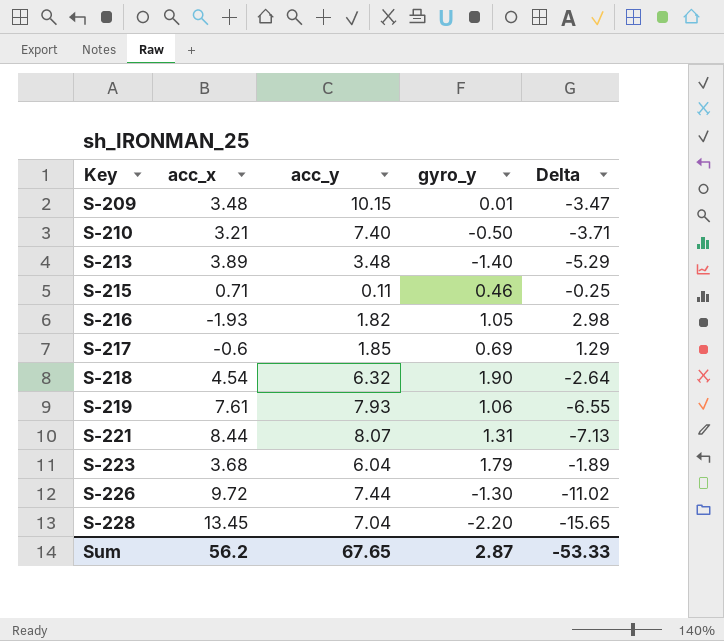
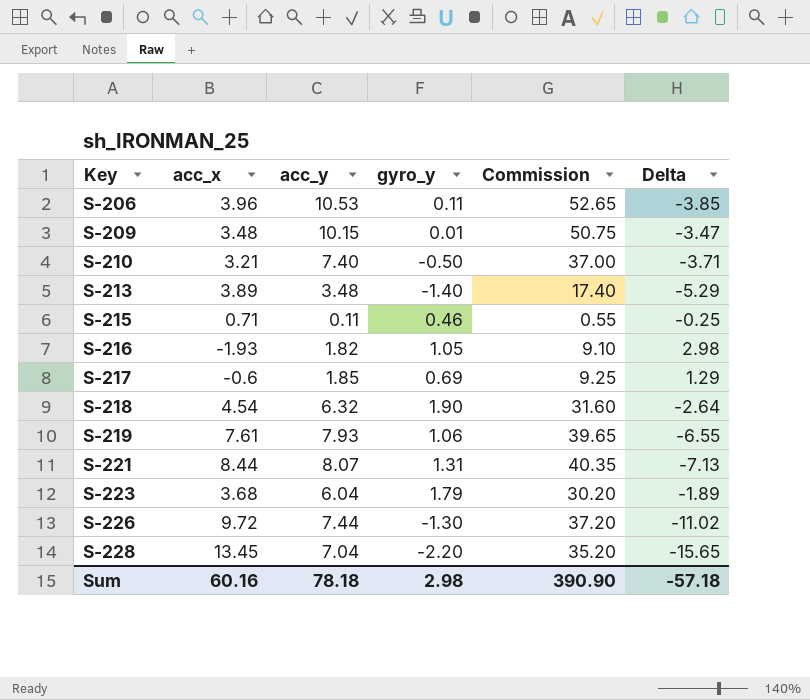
column Commission | formula: none -> [acc_y] * 5
row S-206: none -> 3.96 | 10.53 | 0.11 | 52.65 | -3.85
Sum | acc_x: 56.2 -> 60.16
Sum | acc_y: 67.65 -> 78.18
Sum | gyro_y: 2.87 -> 2.98
Sum | Delta: -53.33 -> -57.18

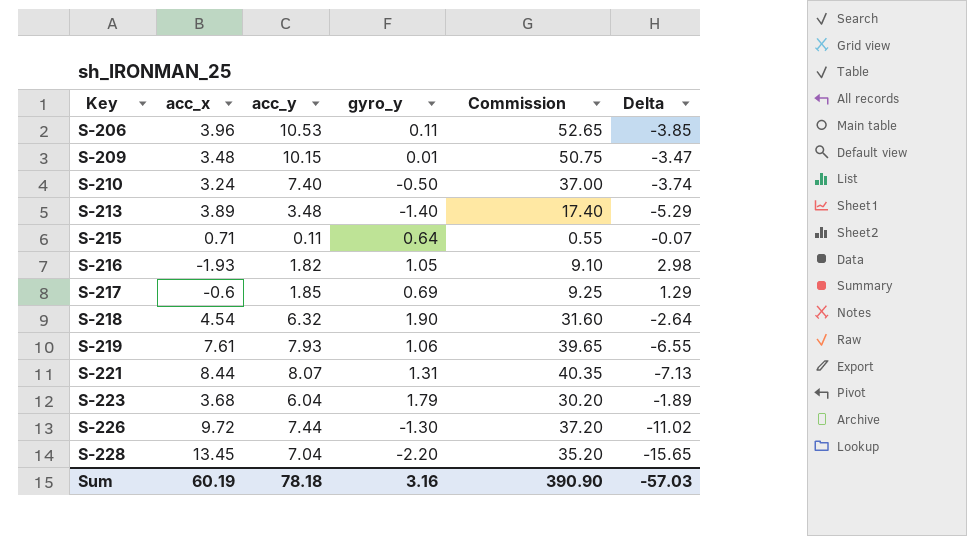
S-210 | acc_x: 3.21 -> 3.24
S-210 | Delta: -3.71 -> -3.74
S-215 | gyro_y: 0.46 -> 0.64
S-215 | Delta: -0.25 -> -0.07
Sum | acc_x: 60.16 -> 60.19
Sum | gyro_y: 2.98 -> 3.16
Sum | Delta: -57.18 -> -57.03

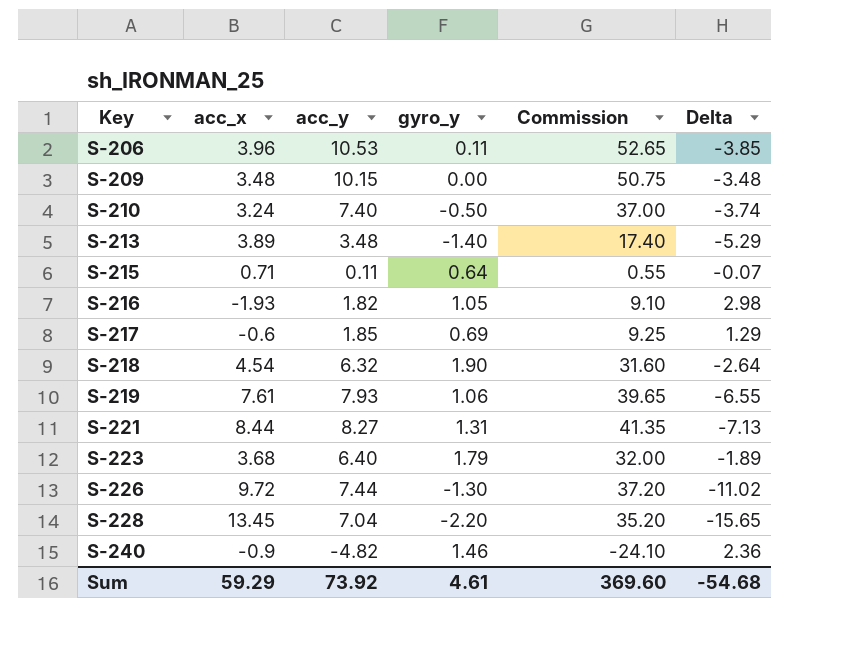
S-209 | gyro_y: 0.01 -> 0.00
S-209 | Delta: -3.47 -> -3.48
S-221 | acc_y: 8.07 -> 8.27
S-221 | Commission: 40.35 -> 41.35
S-223 | acc_y: 6.04 -> 6.40
S-223 | Commission: 30.20 -> 32.00
row S-240: none -> -0.9 | -4.82 | 1.46 | -24.10 | 2.36
Sum | acc_x: 60.19 -> 59.29
Sum | acc_y: 78.18 -> 73.92
Sum | gyro_y: 3.16 -> 4.61
Sum | Commission: 390.90 -> 369.60
Sum | Delta: -57.03 -> -54.68

